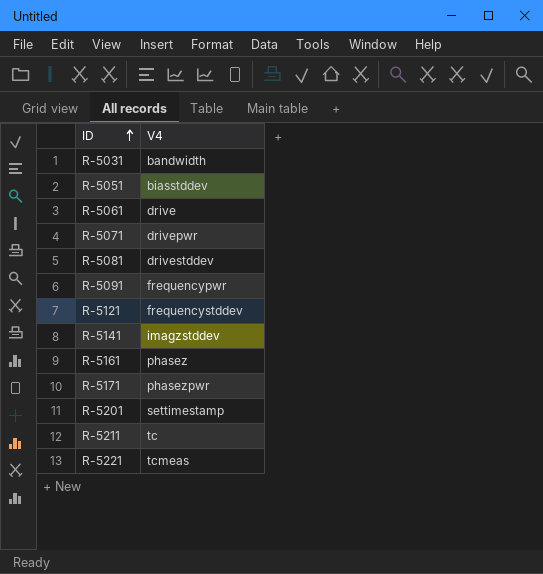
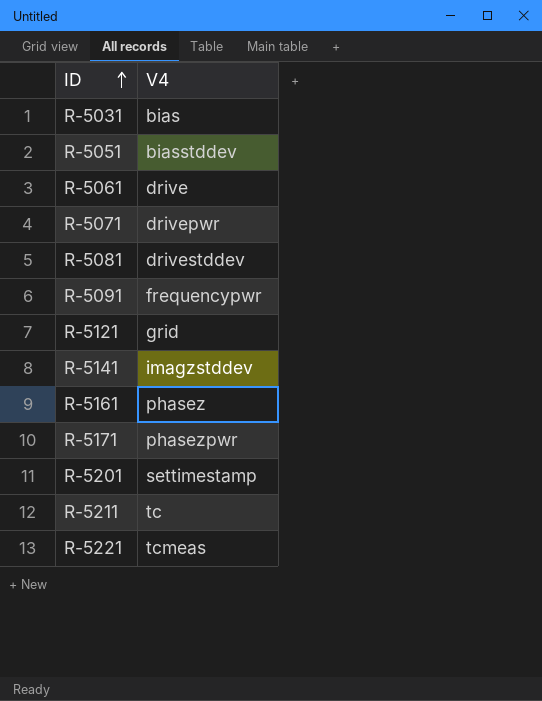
R-5031 | V4: bandwidth -> bias
R-5121 | V4: frequencystddev -> grid

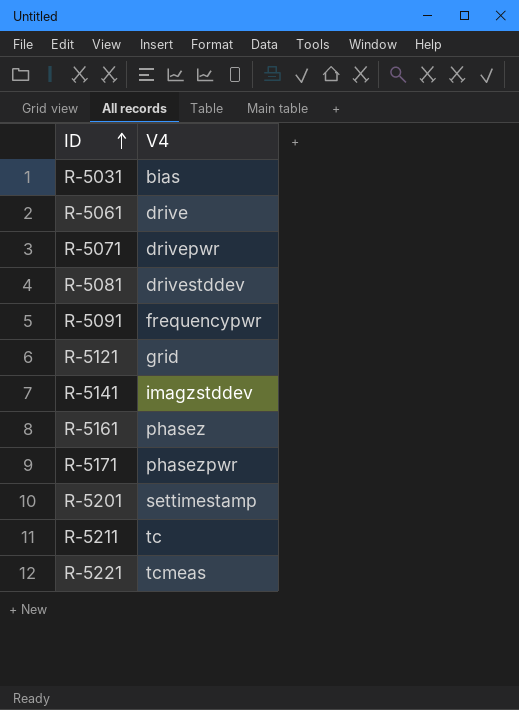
row R-5051: biasstddev -> none

